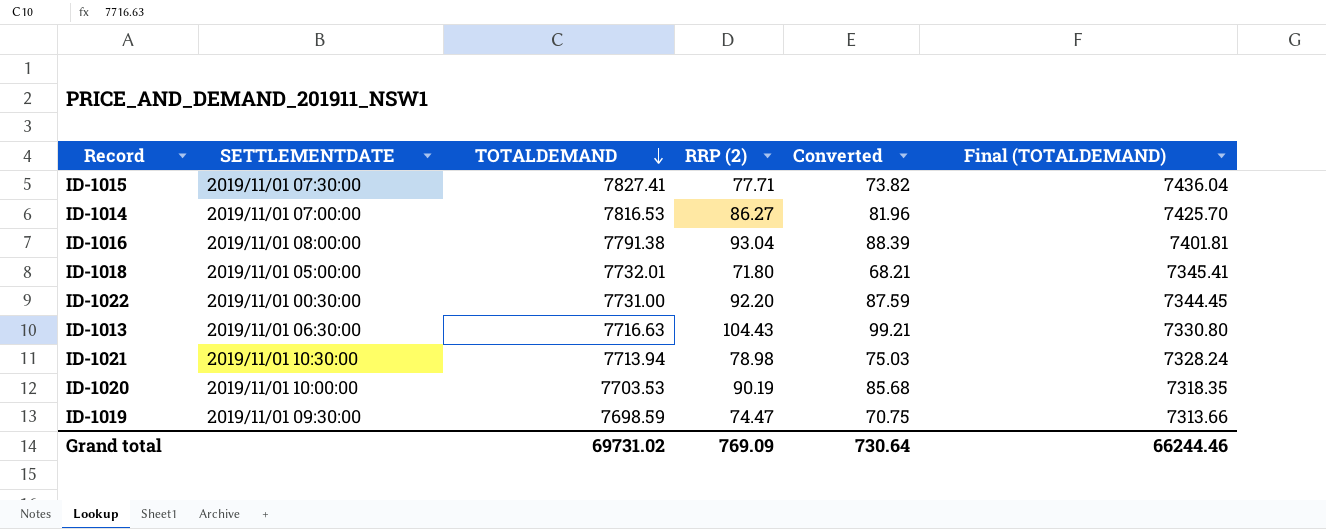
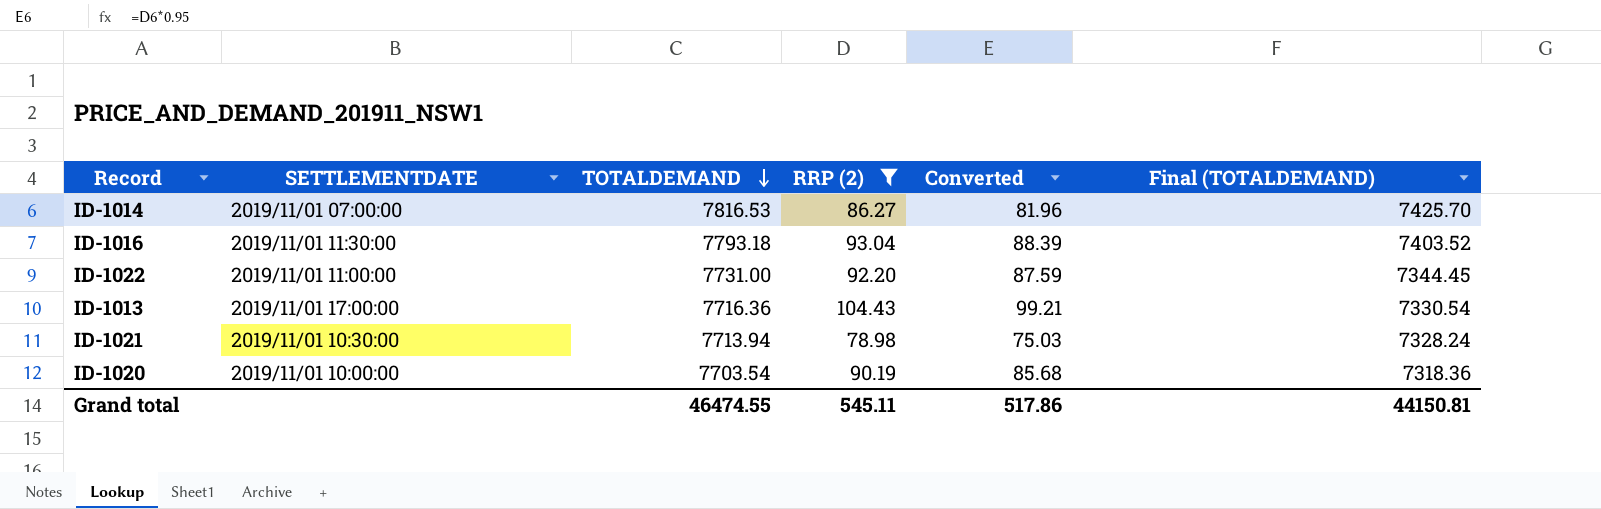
filter: none -> RRP (2) >= 78.98
ID-1016 | SETTLEMENTDATE: 2019/11/01 08:00:00 -> 2019/11/01 11:30:00
ID-1016 | TOTALDEMAND: 7791.38 -> 7793.18
ID-1016 | Final (TOTALDEMAND): 7401.81 -> 7403.52
ID-1022 | SETTLEMENTDATE: 2019/11/01 00:30:00 -> 2019/11/01 11:00:00
ID-1013 | SETTLEMENTDATE: 2019/11/01 06:30:00 -> 2019/11/01 17:00:00
ID-1013 | TOTALDEMAND: 7716.63 -> 7716.36
ID-1013 | Final (TOTALDEMAND): 7330.80 -> 7330.54
ID-1020 | TOTALDEMAND: 7703.53 -> 7703.54
ID-1020 | Final (TOTALDEMAND): 7318.35 -> 7318.36
Grand total | TOTALDEMAND: 69731.02 -> 46474.55
Grand total | RRP (2): 769.09 -> 545.11
Grand total | Converted: 730.64 -> 517.86
Grand total | Final (TOTALDEMAND): 66244.46 -> 44150.81

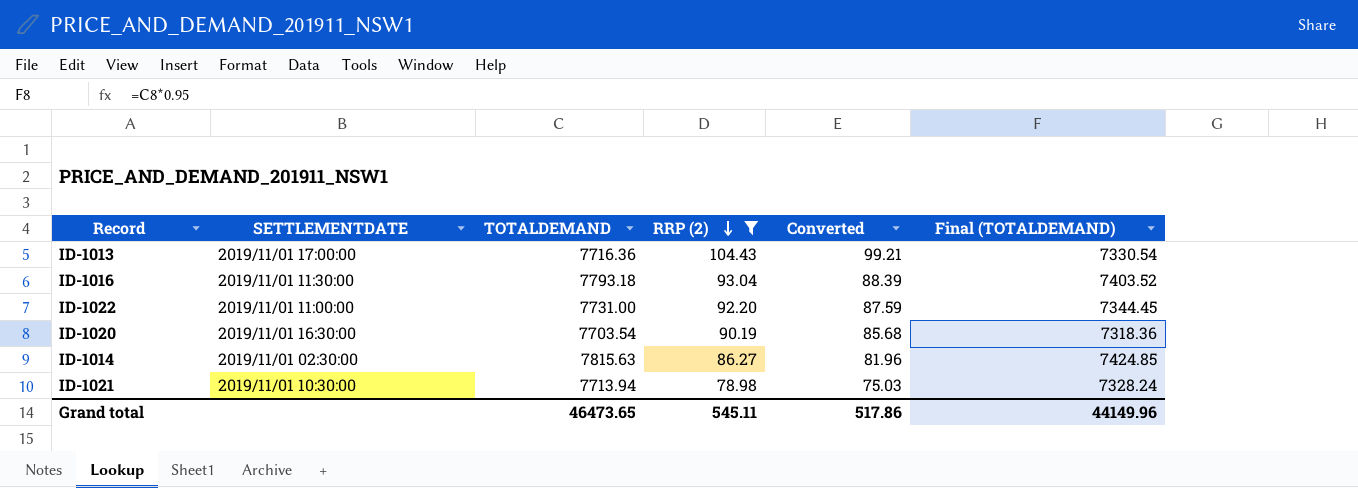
row order: TOTALDEMAND descending -> RRP (2) descending
ID-1020 | SETTLEMENTDATE: 2019/11/01 10:00:00 -> 2019/11/01 16:30:00
ID-1014 | SETTLEMENTDATE: 2019/11/01 07:00:00 -> 2019/11/01 02:30:00
ID-1014 | TOTALDEMAND: 7816.53 -> 7815.63
ID-1014 | Final (TOTALDEMAND): 7425.70 -> 7424.85
Grand total | TOTALDEMAND: 46474.55 -> 46473.65
Grand total | Final (TOTALDEMAND): 44150.81 -> 44149.96

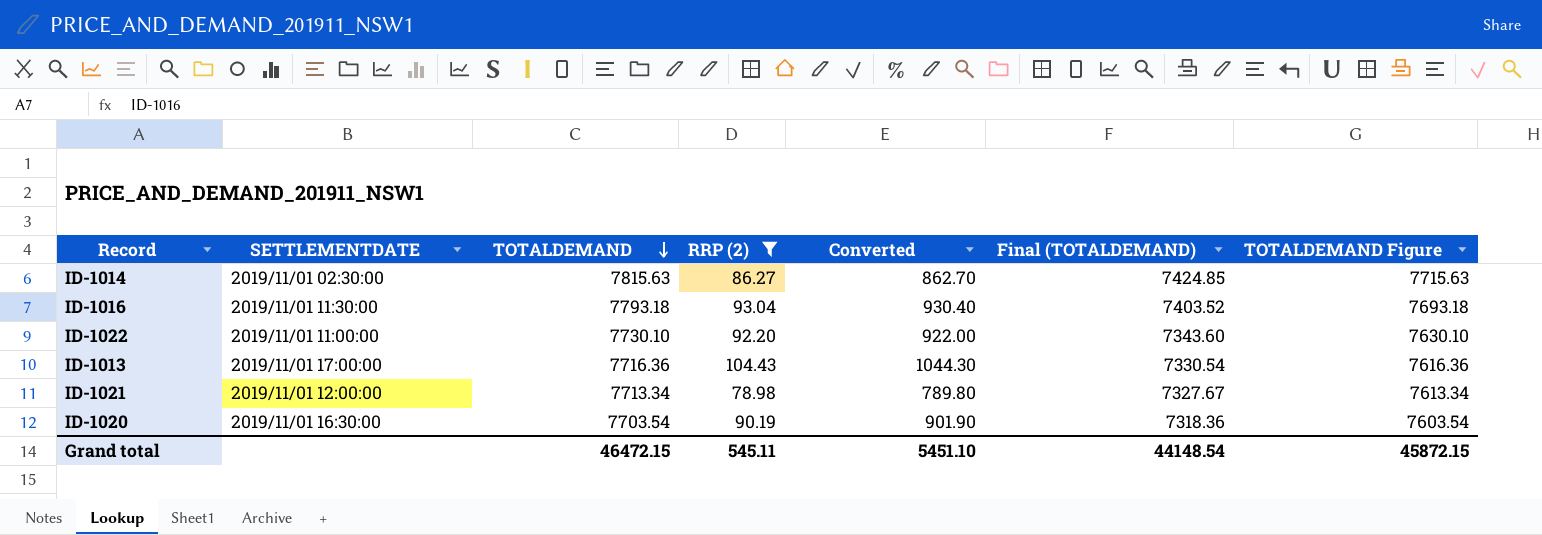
row order: RRP (2) descending -> TOTALDEMAND descending
column Converted | formula: [RRP (2)] * 0.95 -> [RRP (2)] * 10
column TOTALDEMAND Figure | formula: none -> [TOTALDEMAND] - 100
ID-1022 | TOTALDEMAND: 7731.00 -> 7730.10
ID-1022 | Final (TOTALDEMAND): 7344.45 -> 7343.60
ID-1021 | SETTLEMENTDATE: 2019/11/01 10:30:00 -> 2019/11/01 12:00:00
ID-1021 | TOTALDEMAND: 7713.94 -> 7713.34
ID-1021 | Final (TOTALDEMAND): 7328.24 -> 7327.67
Grand total | TOTALDEMAND: 46473.65 -> 46472.15
Grand total | Converted: 517.86 -> 5451.10
Grand total | Final (TOTALDEMAND): 44149.96 -> 44148.54

